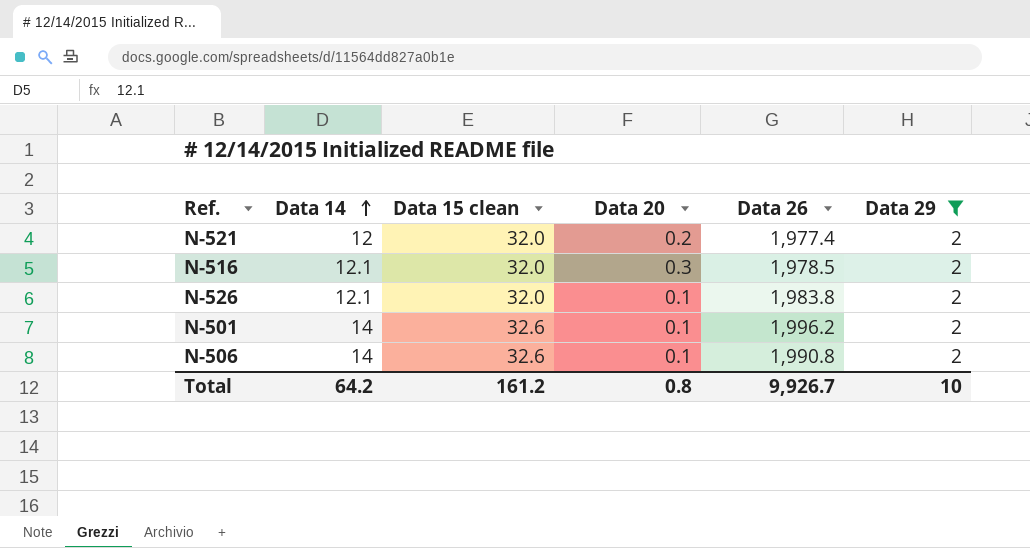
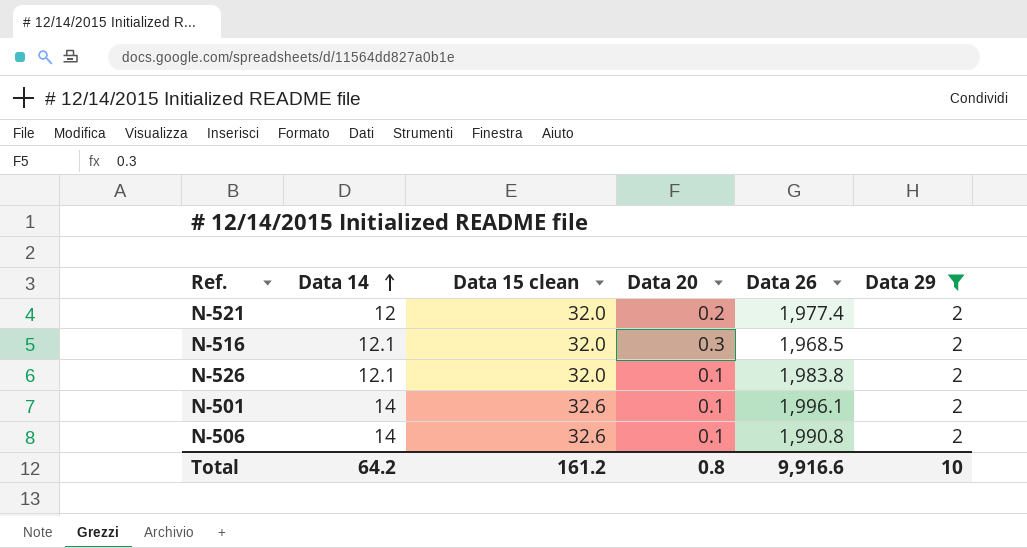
N-516 | Data 26: 1,978.5 -> 1,968.5
N-501 | Data 26: 1,996.2 -> 1,996.1
Total | Data 26: 9,926.7 -> 9,916.6

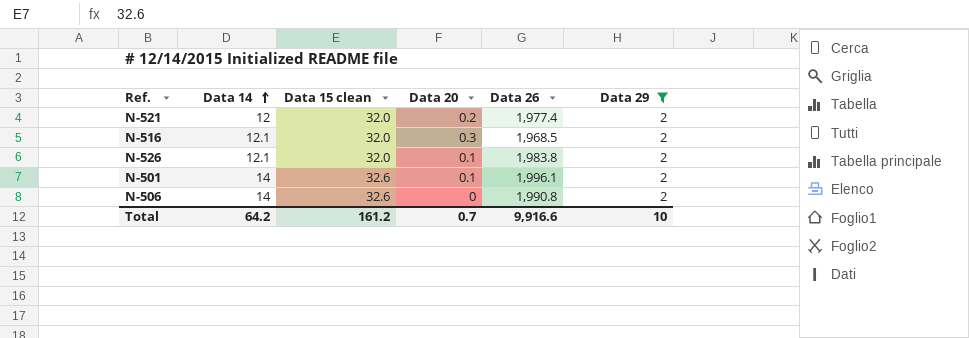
N-506 | Data 20: 0.1 -> 0
Total | Data 20: 0.8 -> 0.7

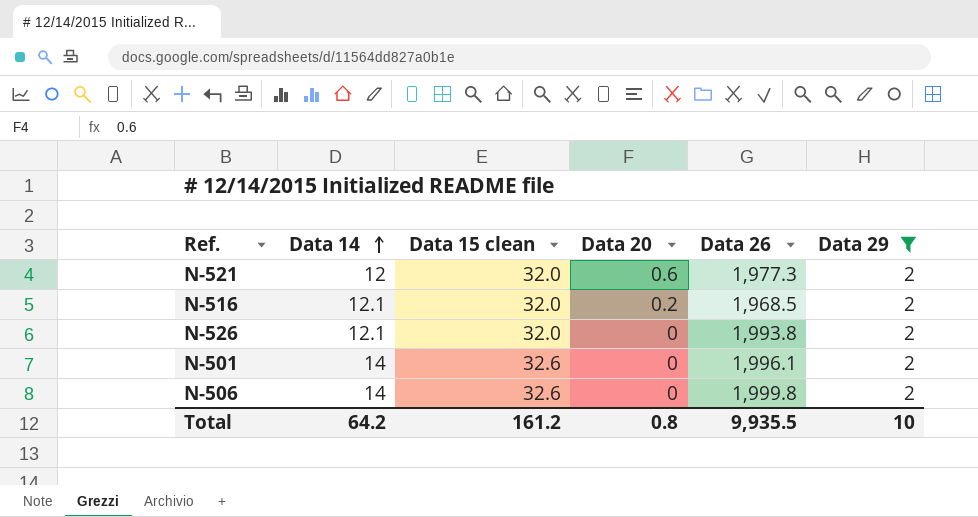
N-521 | Data 20: 0.2 -> 0.6
N-521 | Data 26: 1,977.4 -> 1,977.3
N-516 | Data 20: 0.3 -> 0.2
N-526 | Data 20: 0.1 -> 0
N-526 | Data 26: 1,983.8 -> 1,993.8
N-501 | Data 20: 0.1 -> 0
N-506 | Data 26: 1,990.8 -> 1,999.8
Total | Data 20: 0.7 -> 0.8
Total | Data 26: 9,916.6 -> 9,935.5

